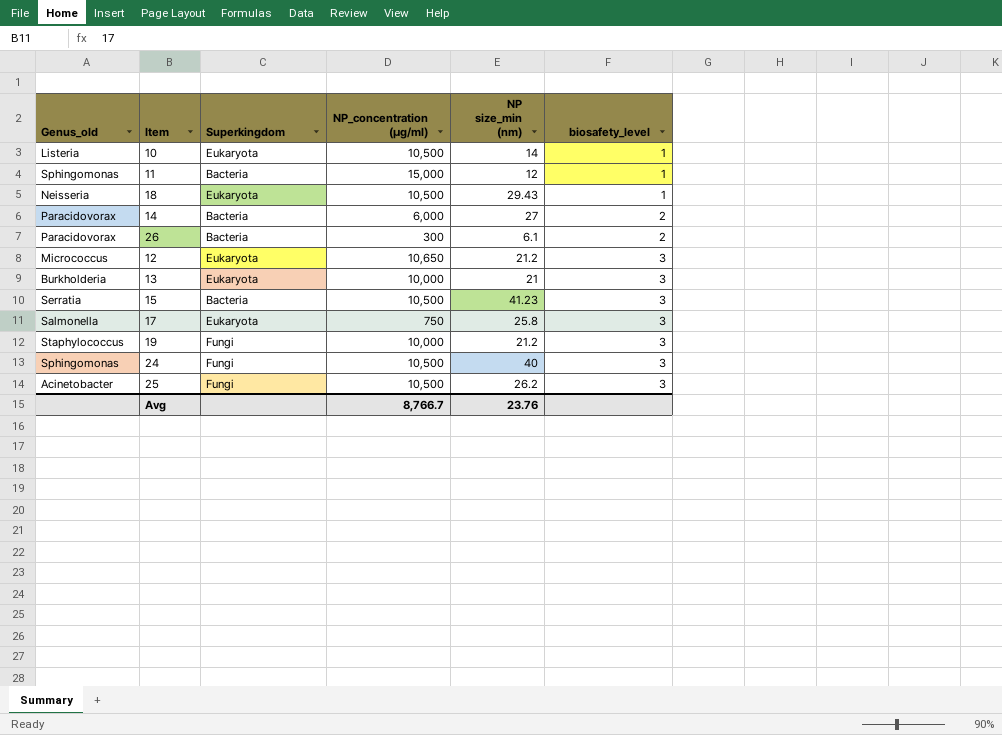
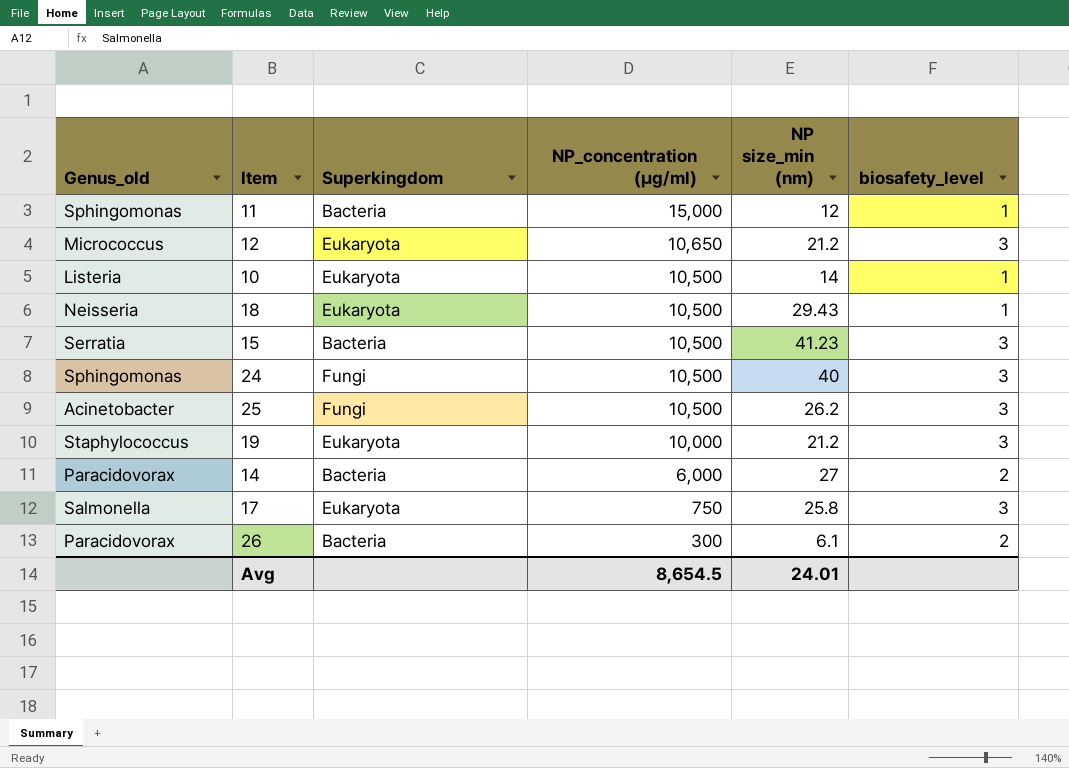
row order: biosafety_level ascending -> NP_concentration (μg/ml) descending
row 13: Burkholderia | Eukaryota | 10,000 | 21 | 3 -> none
19 | Superkingdom: Fungi -> Eukaryota
Avg | NP_concentration (μg/ml): 8,766.7 -> 8,654.5
Avg | NP size_min (nm): 23.76 -> 24.01

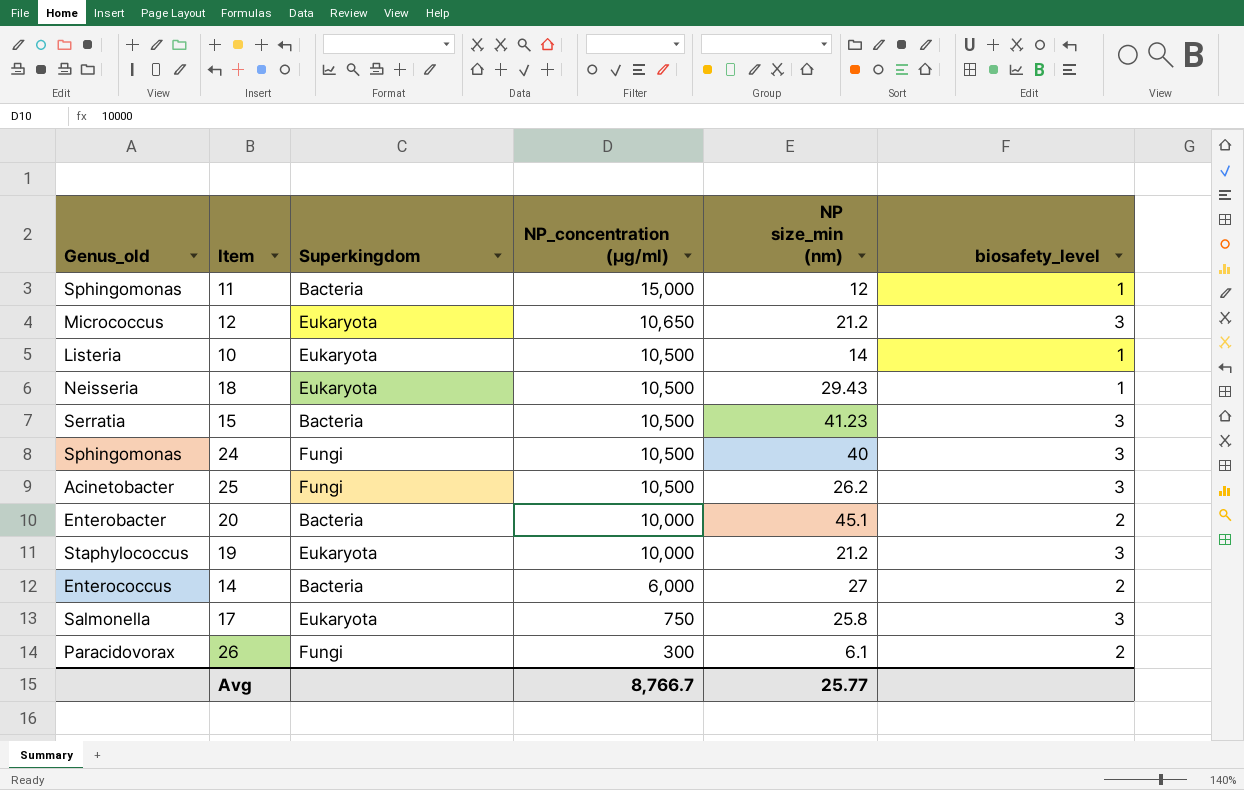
row 20: none -> Enterobacter | Bacteria | 10,000 | 45.1 | 2
14 | Genus_old: Paracidovorax -> Enterococcus
26 | Superkingdom: Bacteria -> Fungi
Avg | NP_concentration (μg/ml): 8,654.5 -> 8,766.7
Avg | NP size_min (nm): 24.01 -> 25.77

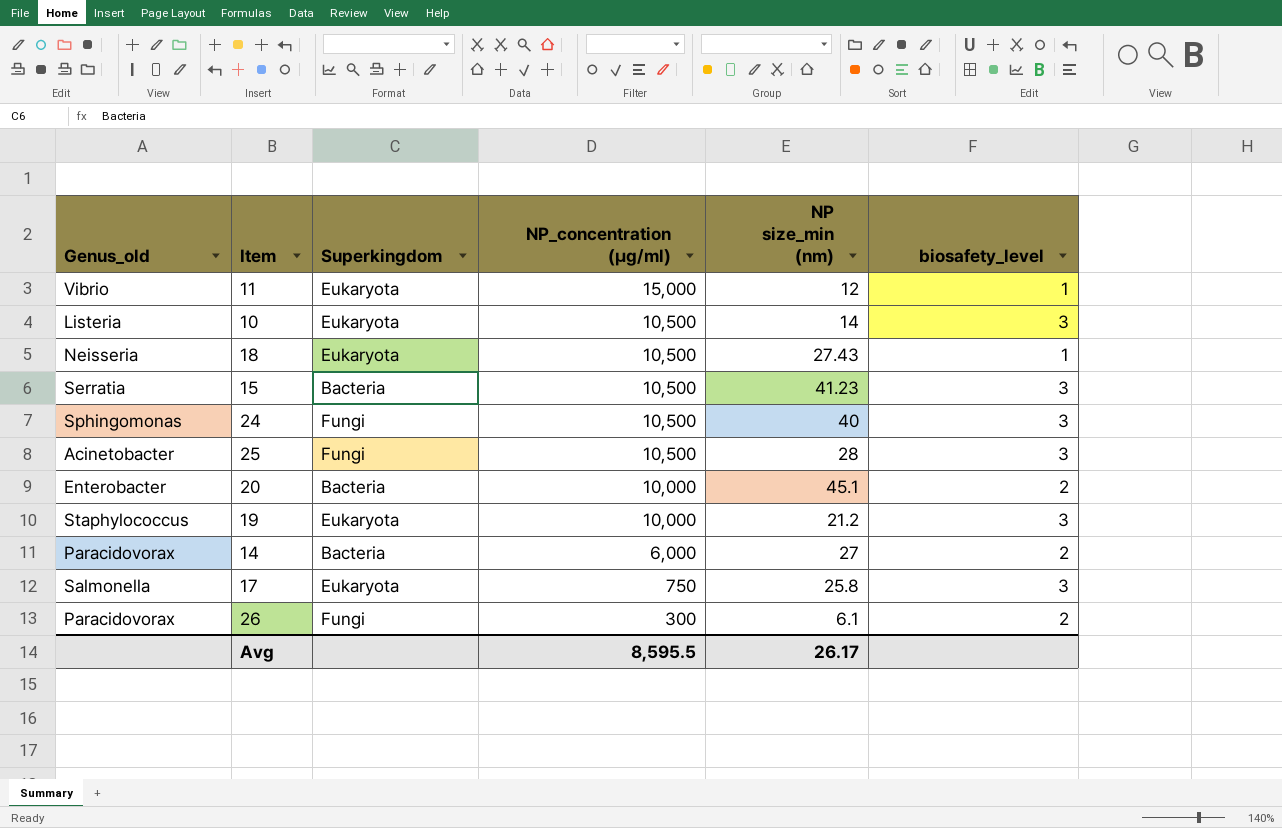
row 12: Micrococcus | Eukaryota | 10,650 | 21.2 | 3 -> none
11 | Genus_old: Sphingomonas -> Vibrio
11 | Superkingdom: Bacteria -> Eukaryota
10 | biosafety_level: 1 -> 3
18 | NP size_min (nm): 29.43 -> 27.43
25 | NP size_min (nm): 26.2 -> 28
14 | Genus_old: Enterococcus -> Paracidovorax
Avg | NP_concentration (μg/ml): 8,766.7 -> 8,595.5
Avg | NP size_min (nm): 25.77 -> 26.17

